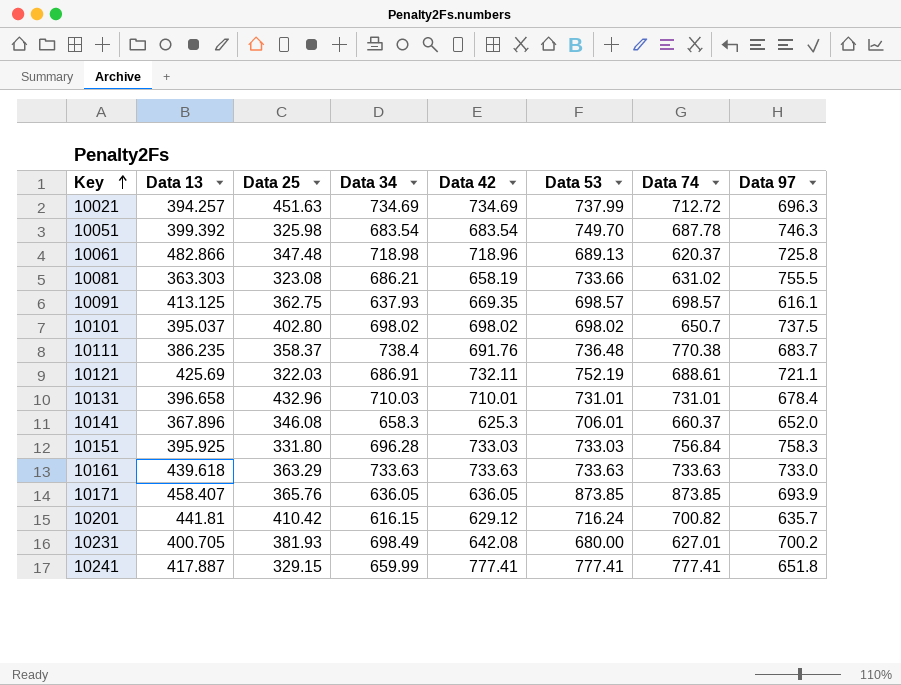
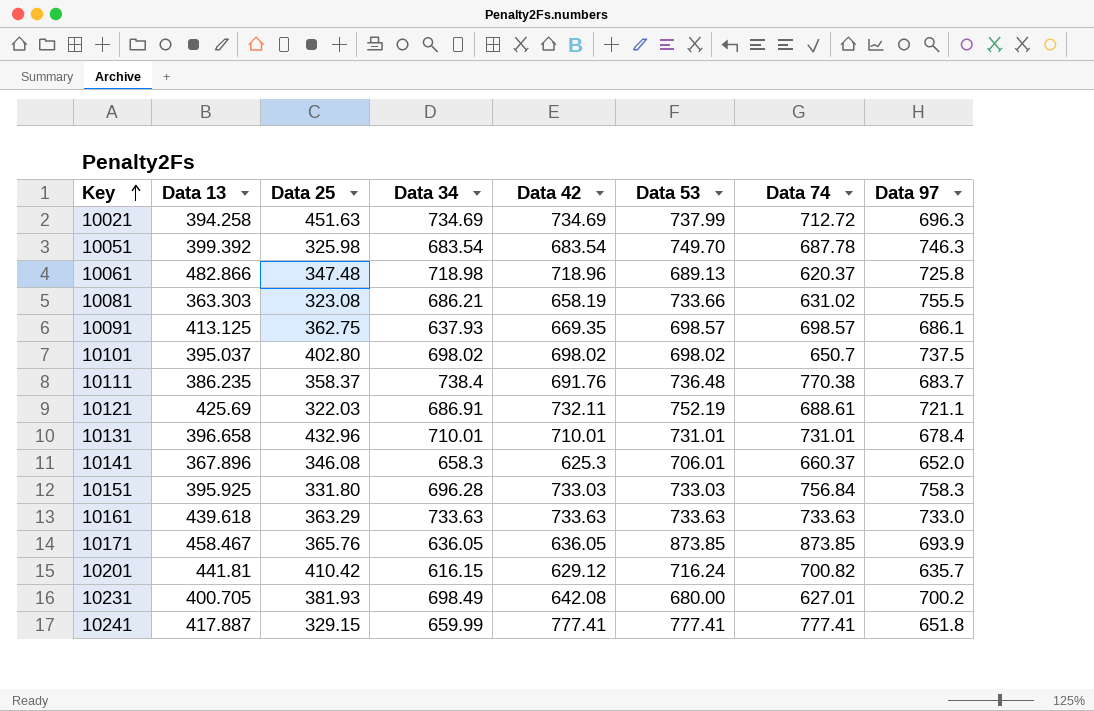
10021 | Data 13: 394.257 -> 394.258
10091 | Data 97: 616.1 -> 686.1
10131 | Data 34: 710.03 -> 710.01
10171 | Data 13: 458.407 -> 458.467

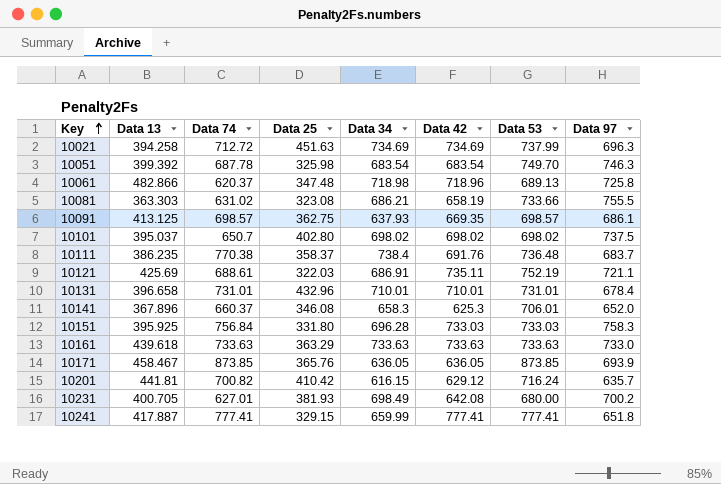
column Data 74 | position: 7 -> 3
10121 | Data 42: 732.11 -> 735.11

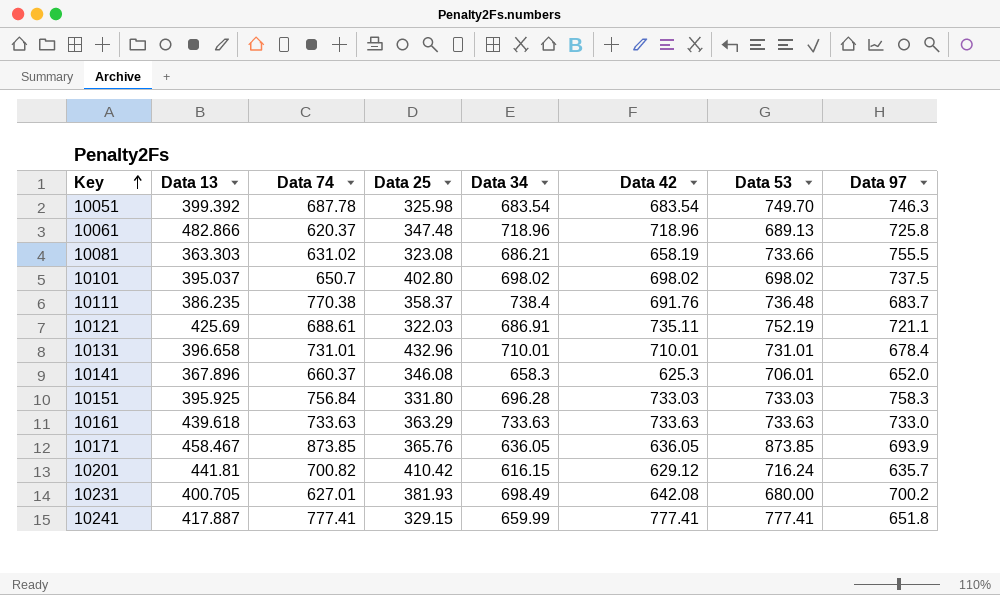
row 10021: 394.258 | 712.72 | 451.63 | 734.69 | 734.69 | 737.99 | 696.3 -> none
row 10091: 413.125 | 698.57 | 362.75 | 637.93 | 669.35 | 698.57 | 686.1 -> none
10061 | Data 34: 718.98 -> 718.96

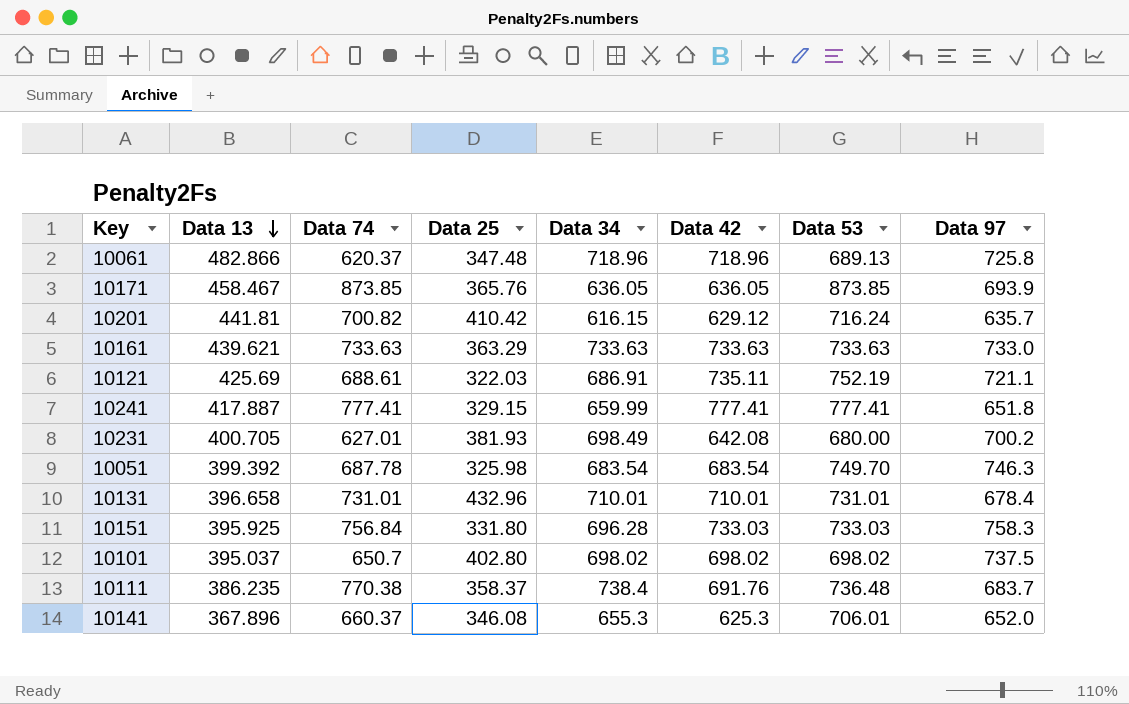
row order: Key ascending -> Data 13 descending
row 10081: 363.303 | 631.02 | 323.08 | 686.21 | 658.19 | 733.66 | 755.5 -> none
10161 | Data 13: 439.618 -> 439.621
10141 | Data 34: 658.3 -> 655.3

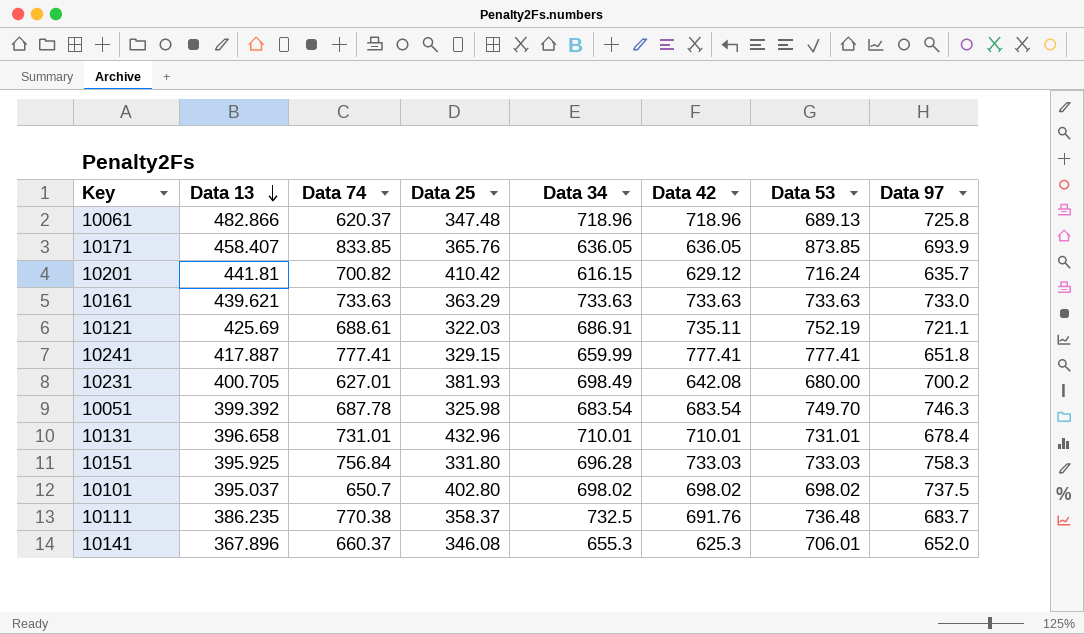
10171 | Data 13: 458.467 -> 458.407
10171 | Data 74: 873.85 -> 833.85
10111 | Data 34: 738.4 -> 732.5

